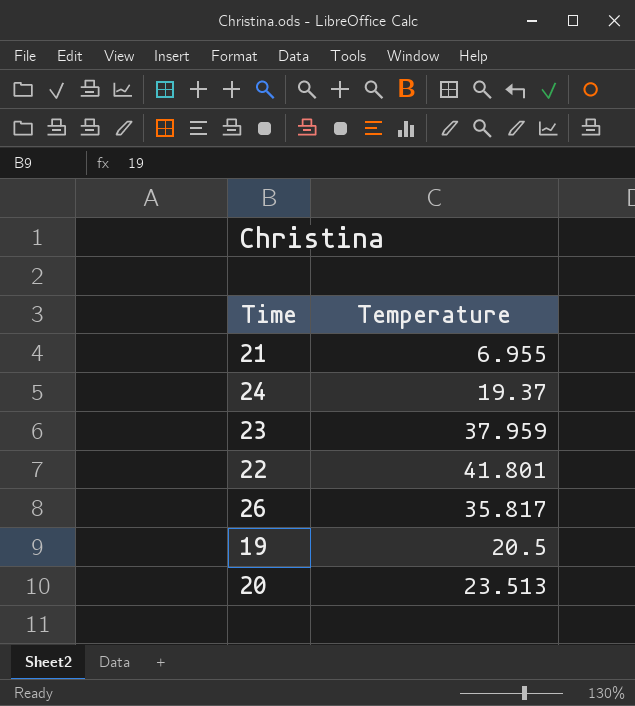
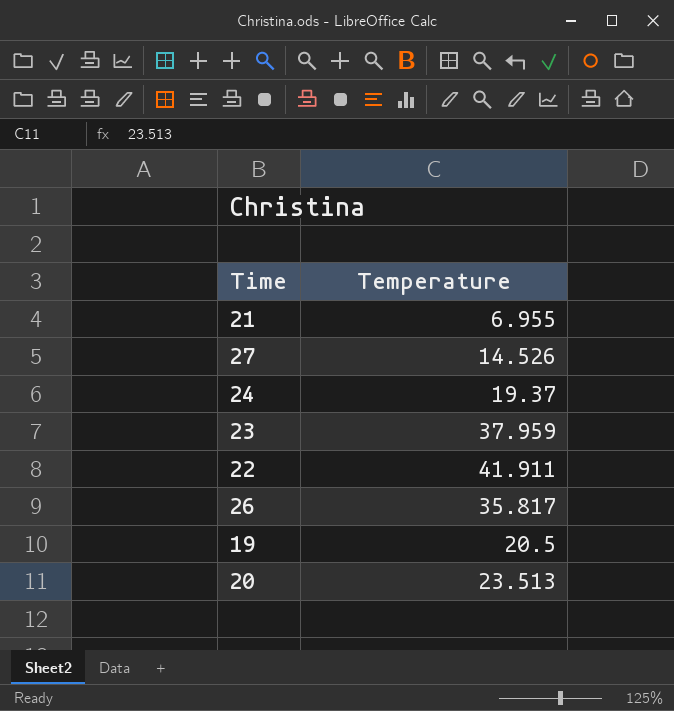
row 27: none -> 14.526
22 | Temperature: 41.801 -> 41.911

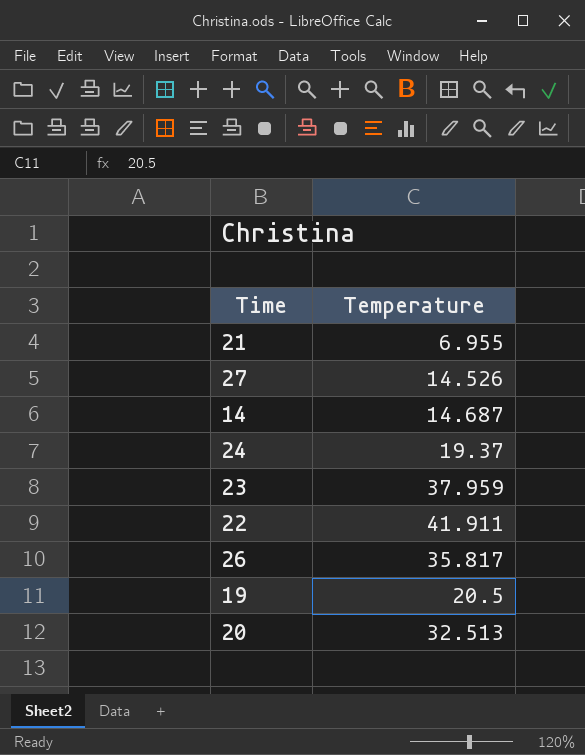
row 14: none -> 14.687
20 | Temperature: 23.513 -> 32.513

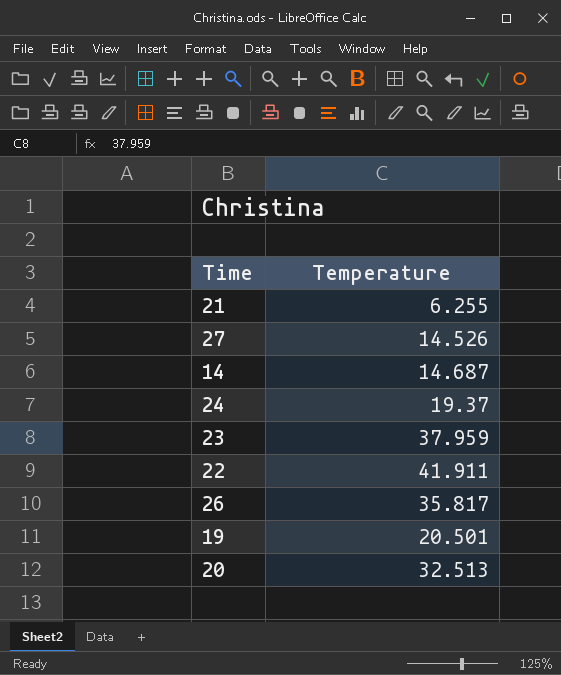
21 | Temperature: 6.955 -> 6.255
19 | Temperature: 20.5 -> 20.501

